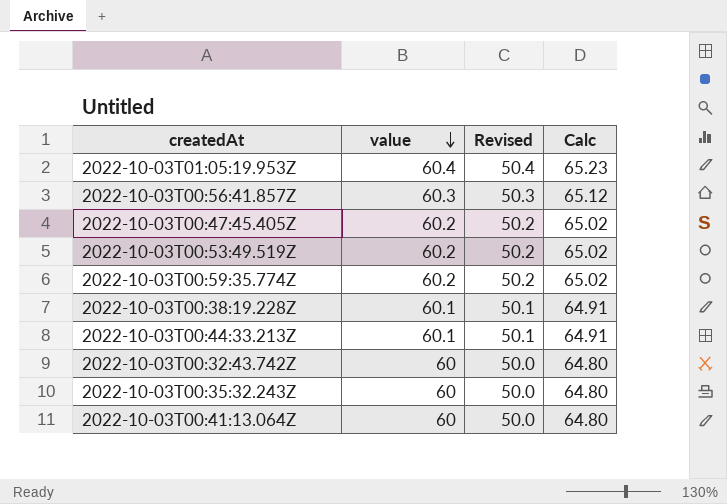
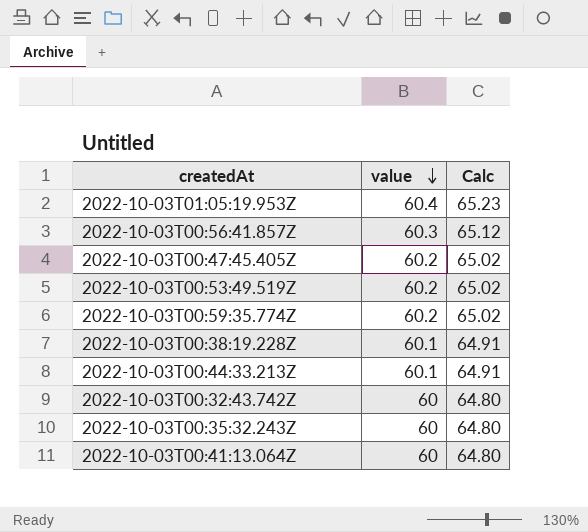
column Revised | formula: [value] - 10 -> none

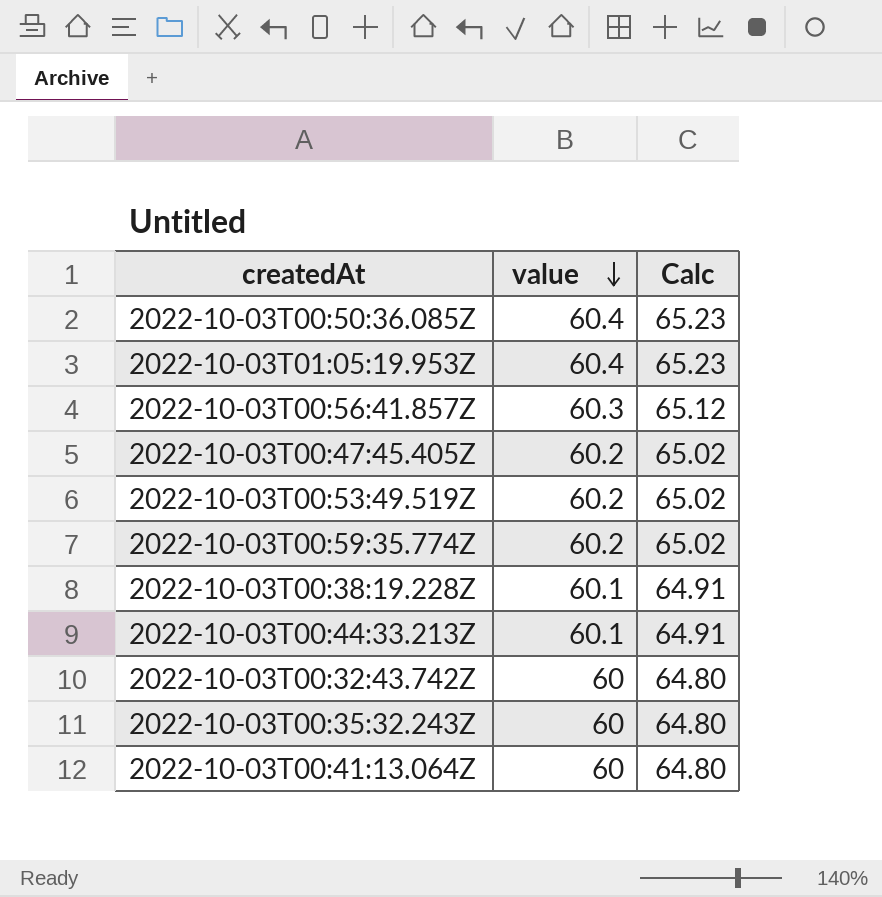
row 2022-10-03T00:50:36.085Z: none -> 60.4 | 65.23

